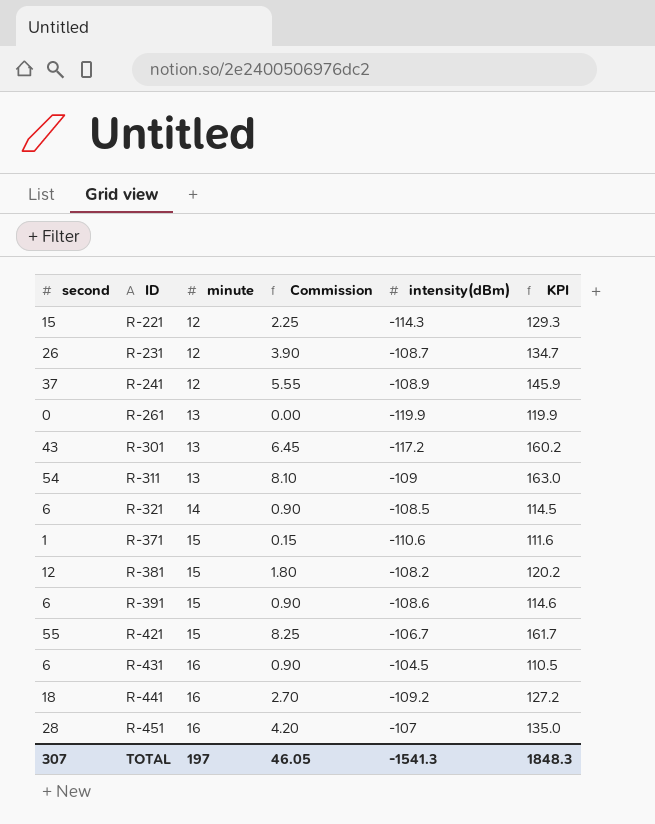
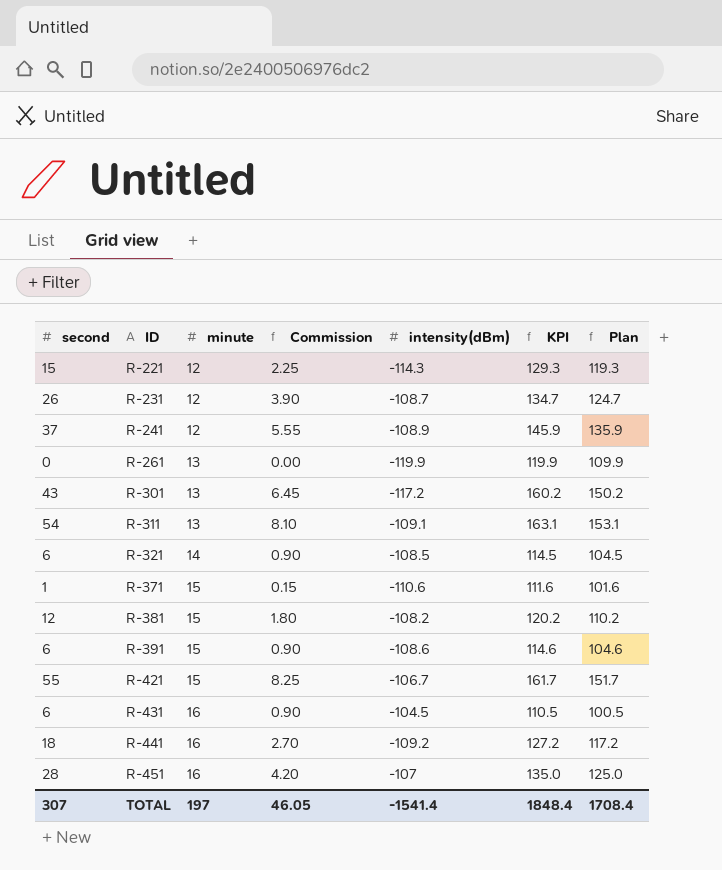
column Plan | formula: none -> [KPI] - 10
R-311 | intensity(dBm): -109 -> -109.1
R-311 | KPI: 163.0 -> 163.1
TOTAL | intensity(dBm): -1541.3 -> -1541.4
TOTAL | KPI: 1848.3 -> 1848.4

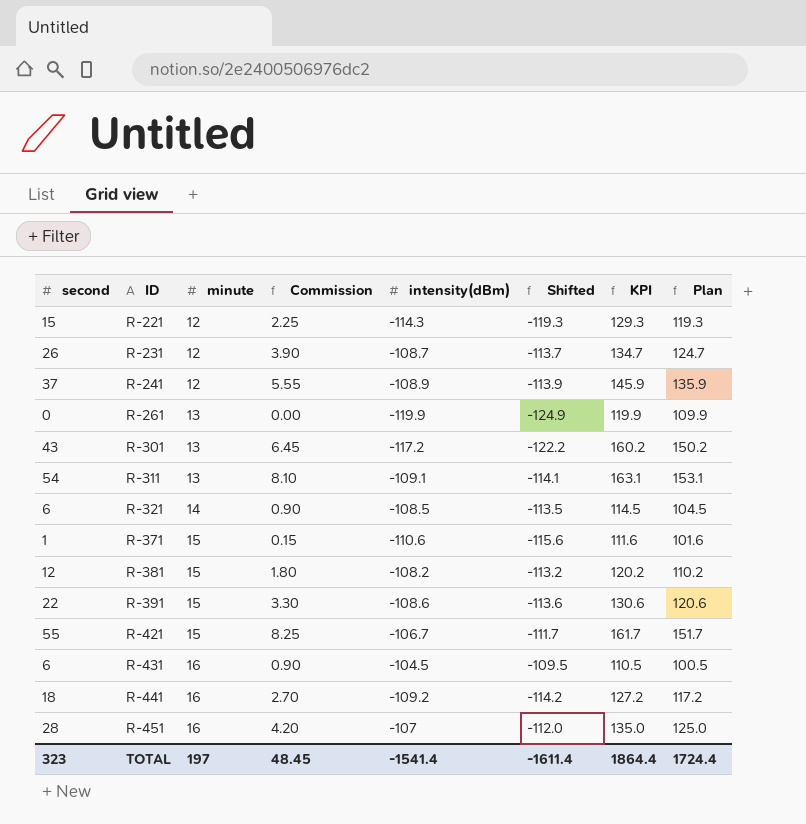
column Shifted | formula: none -> [intensity(dBm)] - 5
R-391 | second: 6 -> 22
R-391 | Commission: 0.90 -> 3.30
R-391 | KPI: 114.6 -> 130.6
R-391 | Plan: 104.6 -> 120.6
TOTAL | second: 307 -> 323
TOTAL | Commission: 46.05 -> 48.45
TOTAL | KPI: 1848.4 -> 1864.4
TOTAL | Plan: 1708.4 -> 1724.4

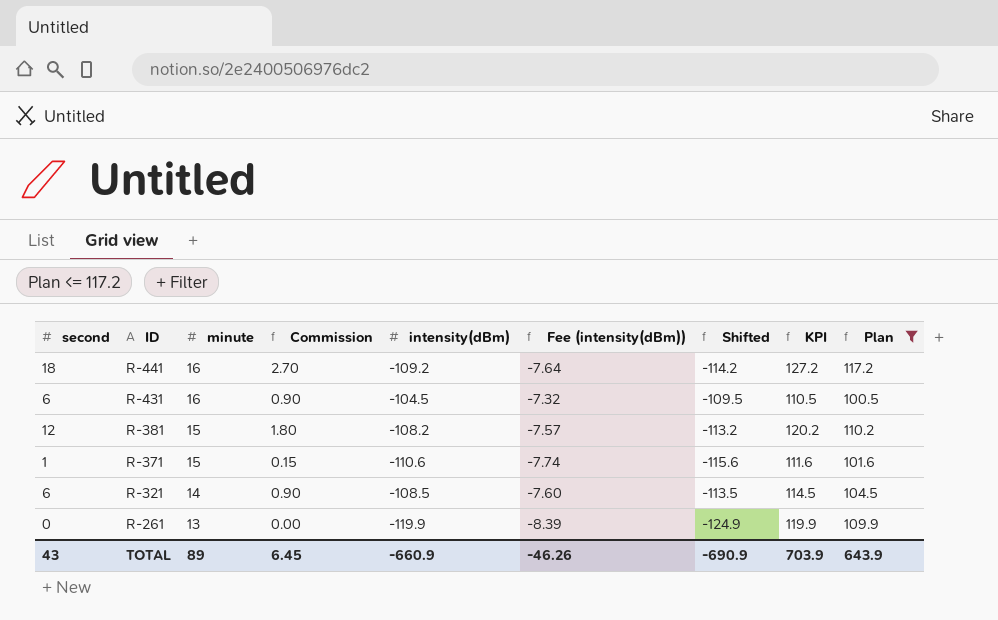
filter: none -> Plan <= 117.2
row order: ID ascending -> ID descending
column Fee (intensity(dBm)) | formula: none -> [intensity(dBm)] * 0.07
TOTAL | second: 323 -> 43
TOTAL | minute: 197 -> 89
TOTAL | Commission: 48.45 -> 6.45
TOTAL | intensity(dBm): -1541.4 -> -660.9
TOTAL | Shifted: -1611.4 -> -690.9
TOTAL | KPI: 1864.4 -> 703.9
TOTAL | Plan: 1724.4 -> 643.9

